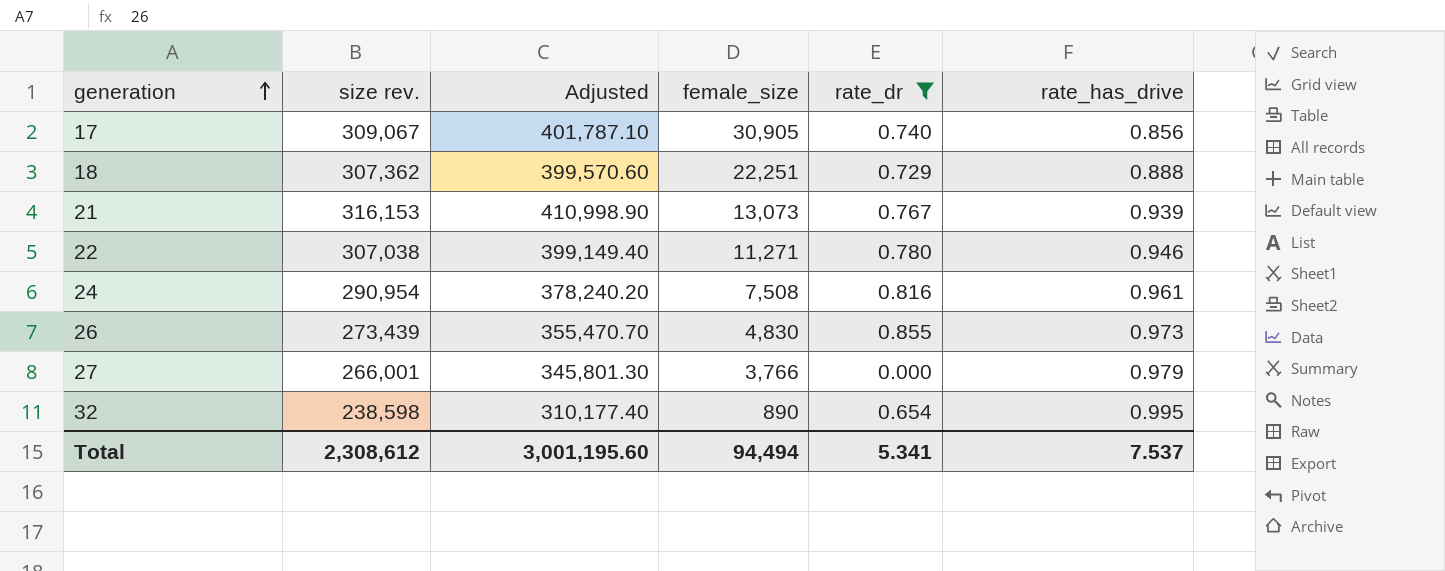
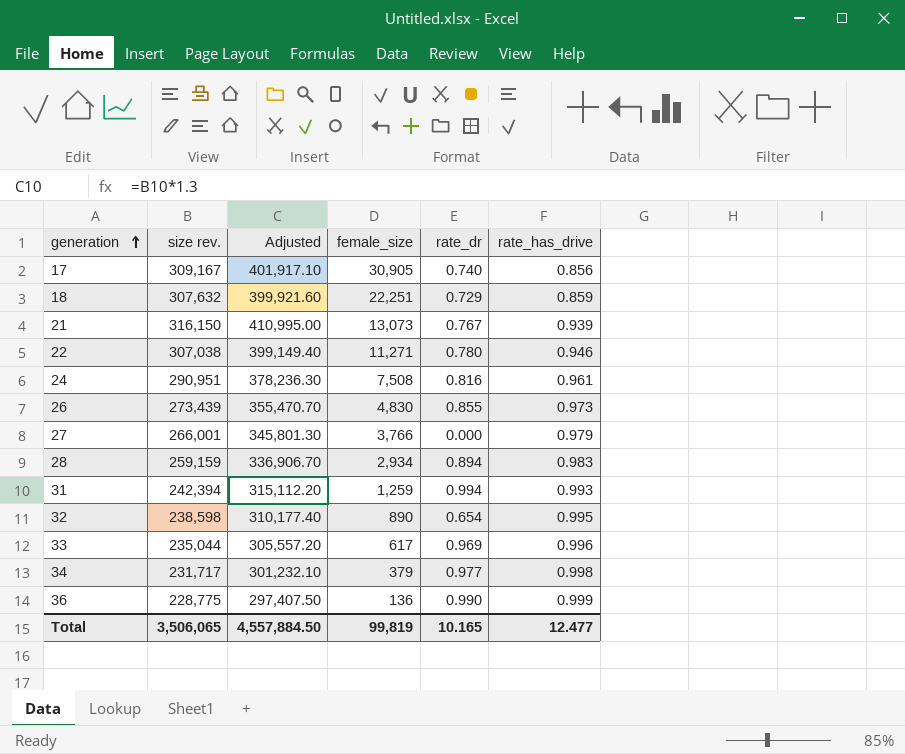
filter: rate_dr <= 0.855 -> none
17 | size rev.: 309,067 -> 309,167
17 | Adjusted: 401,787.10 -> 401,917.10
18 | size rev.: 307,362 -> 307,632
18 | Adjusted: 399,570.60 -> 399,921.60
18 | rate_has_drive: 0.888 -> 0.859
21 | size rev.: 316,153 -> 316,150
21 | Adjusted: 410,998.90 -> 410,995.00
24 | size rev.: 290,954 -> 290,951
24 | Adjusted: 378,240.20 -> 378,236.30
Total | size rev.: 2,308,612 -> 3,506,065
Total | Adjusted: 3,001,195.60 -> 4,557,884.50
Total | female_size: 94,494 -> 99,819
Total | rate_dr: 5.341 -> 10.165
Total | rate_has_drive: 7.537 -> 12.477

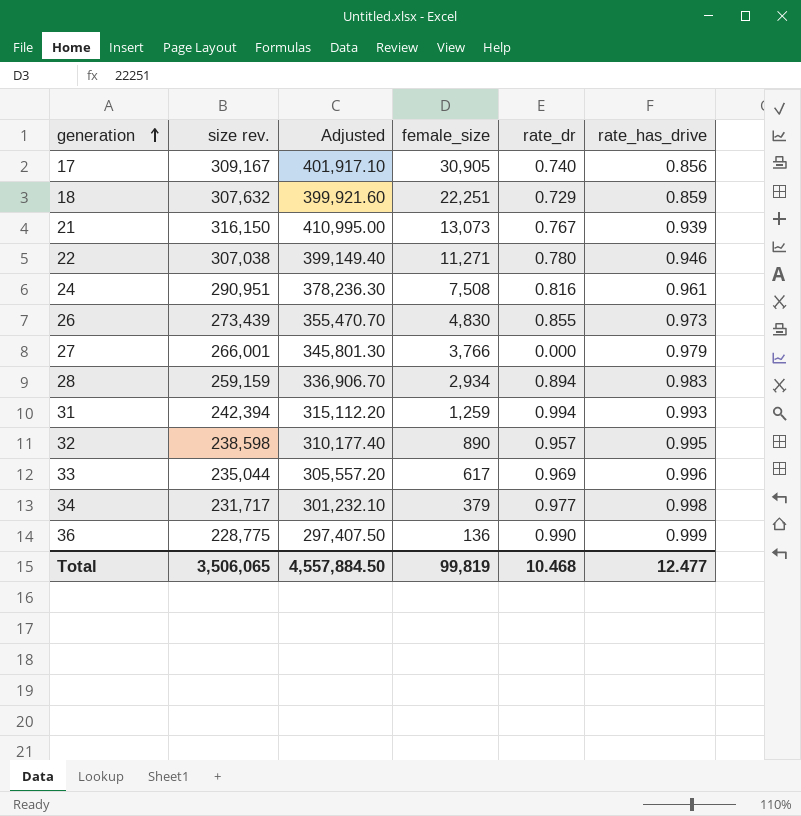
32 | rate_dr: 0.654 -> 0.957
Total | rate_dr: 10.165 -> 10.468

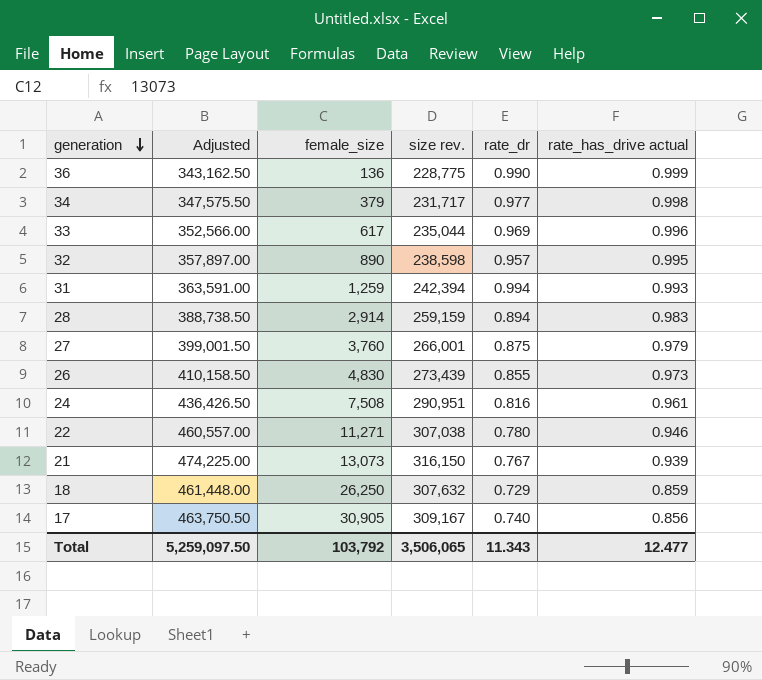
row order: generation ascending -> generation descending
column Adjusted | formula: [size rev.] * 1.3 -> [size rev.] * 1.5
column size rev. | position: 2 -> 4
column name: rate_has_drive -> rate_has_drive actual
28 | female_size: 2,934 -> 2,914
27 | female_size: 3,766 -> 3,760
27 | rate_dr: 0.000 -> 0.875
18 | female_size: 22,251 -> 26,250
Total | Adjusted: 4,557,884.50 -> 5,259,097.50
Total | female_size: 99,819 -> 103,792
Total | rate_dr: 10.468 -> 11.343

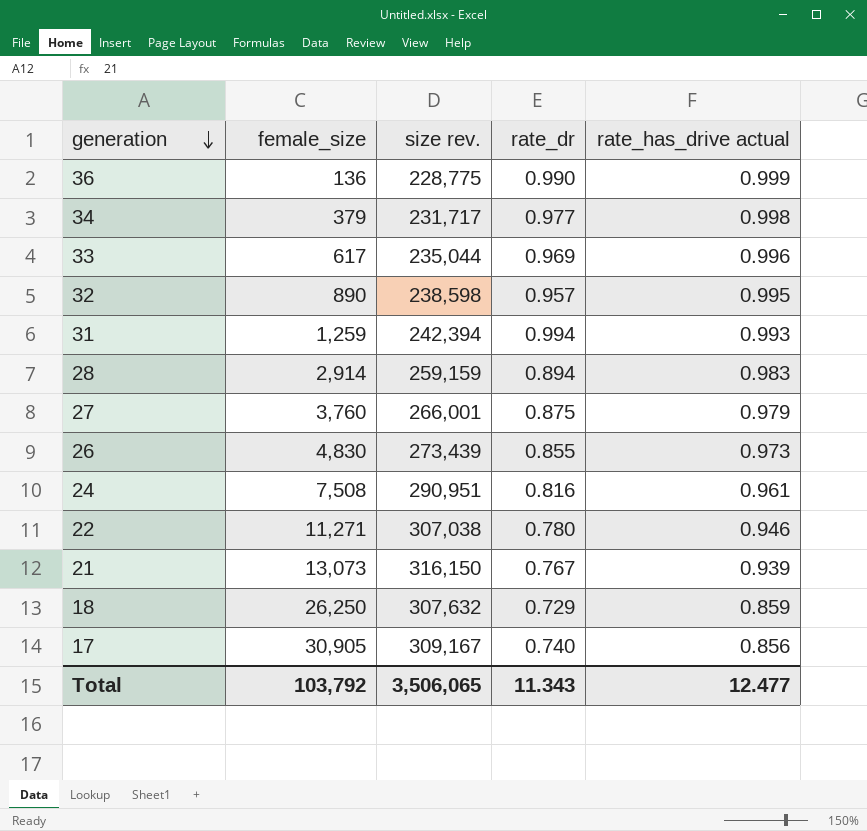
column Adjusted | formula: [size rev.] * 1.5 -> none

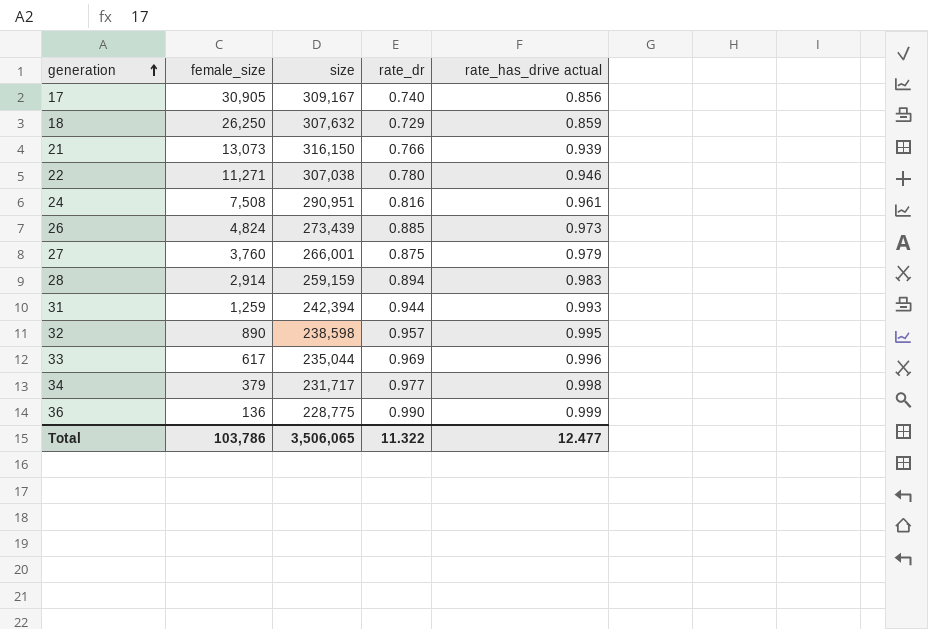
row order: generation descending -> generation ascending
column name: size rev. -> size
21 | rate_dr: 0.767 -> 0.766
26 | female_size: 4,830 -> 4,824
26 | rate_dr: 0.855 -> 0.885
31 | rate_dr: 0.994 -> 0.944
Total | female_size: 103,792 -> 103,786
Total | rate_dr: 11.343 -> 11.322

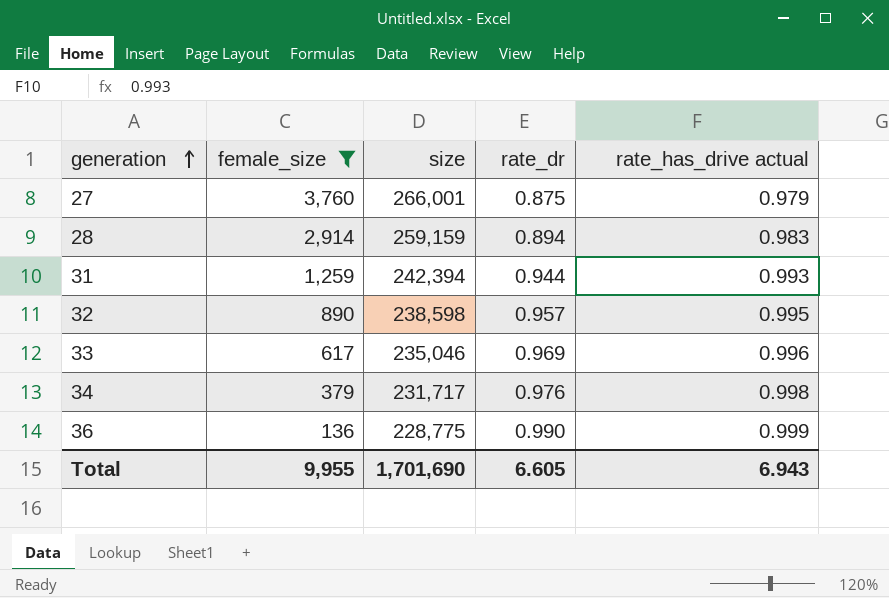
filter: none -> female_size <= 3,760
33 | size: 235,044 -> 235,046
34 | rate_dr: 0.977 -> 0.976
Total | female_size: 103,786 -> 9,955
Total | size: 3,506,065 -> 1,701,690
Total | rate_dr: 11.322 -> 6.605
Total | rate_has_drive actual: 12.477 -> 6.943

